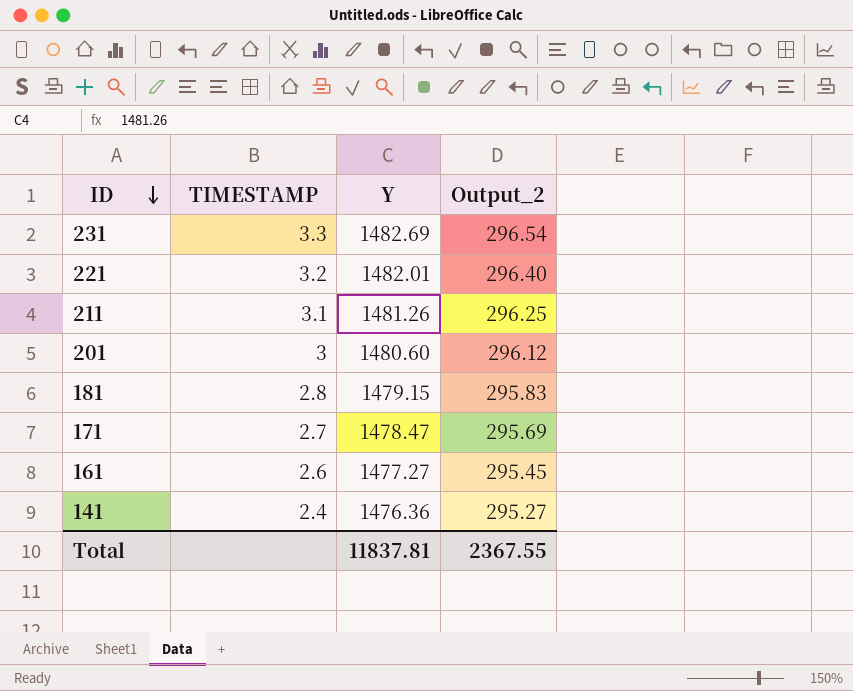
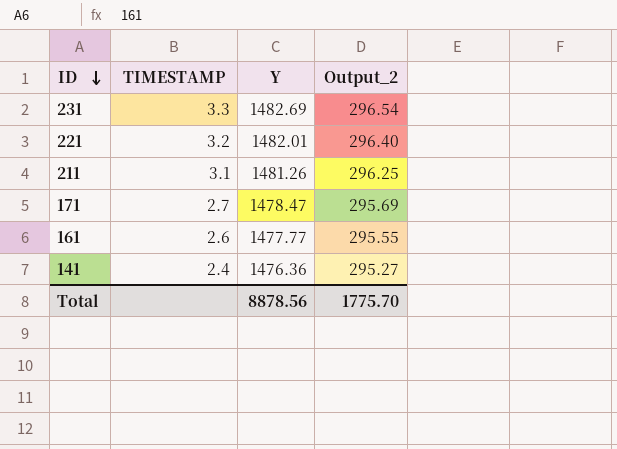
row 201: 3 | 1480.60 | 296.12 -> none
row 181: 2.8 | 1479.15 | 295.83 -> none
161 | Y: 1477.27 -> 1477.77
161 | Output_2: 295.45 -> 295.55
Total | Y: 11837.81 -> 8878.56
Total | Output_2: 2367.55 -> 1775.70

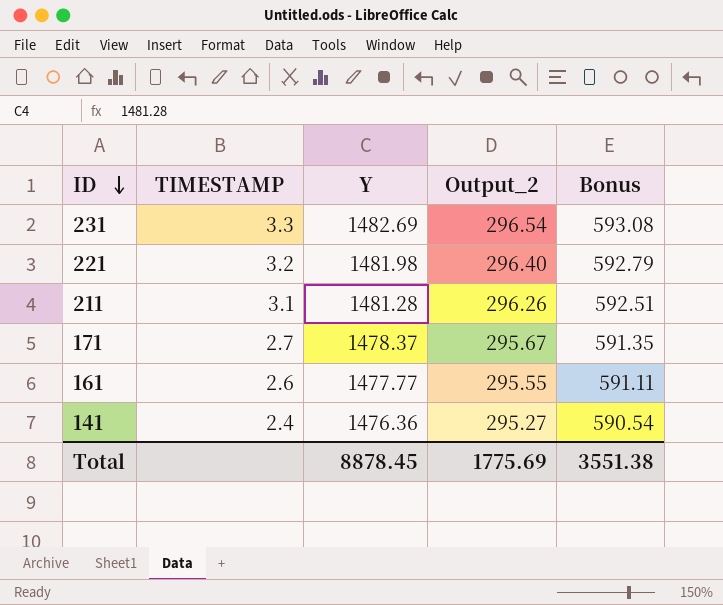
column Bonus | formula: none -> [Y] * 0.4
221 | Y: 1482.01 -> 1481.98
211 | Y: 1481.26 -> 1481.28
211 | Output_2: 296.25 -> 296.26
171 | Y: 1478.47 -> 1478.37
171 | Output_2: 295.69 -> 295.67
Total | Y: 8878.56 -> 8878.45
Total | Output_2: 1775.70 -> 1775.69

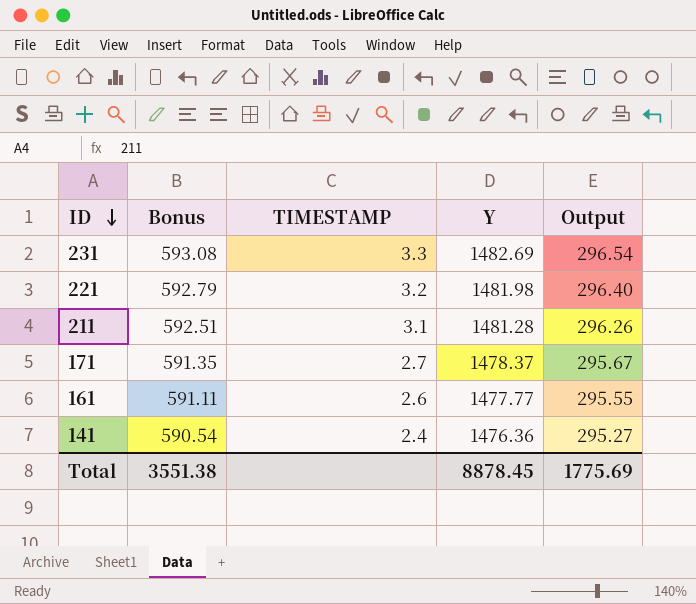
column Bonus | position: 5 -> 2
column name: Output_2 -> Output

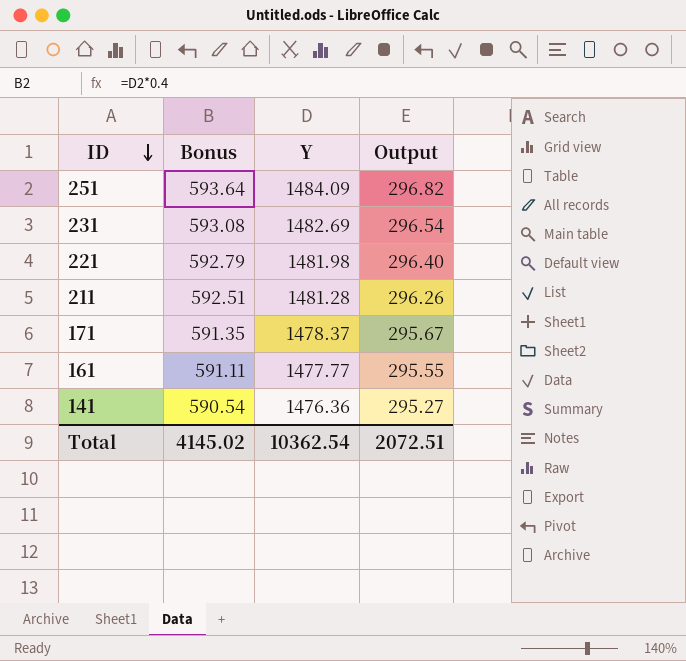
column TIMESTAMP | position: 3 -> none
row 251: none -> 593.64 | 1484.09 | 296.82
Total | Bonus: 3551.38 -> 4145.02
Total | Y: 8878.45 -> 10362.54
Total | Output: 1775.69 -> 2072.51

